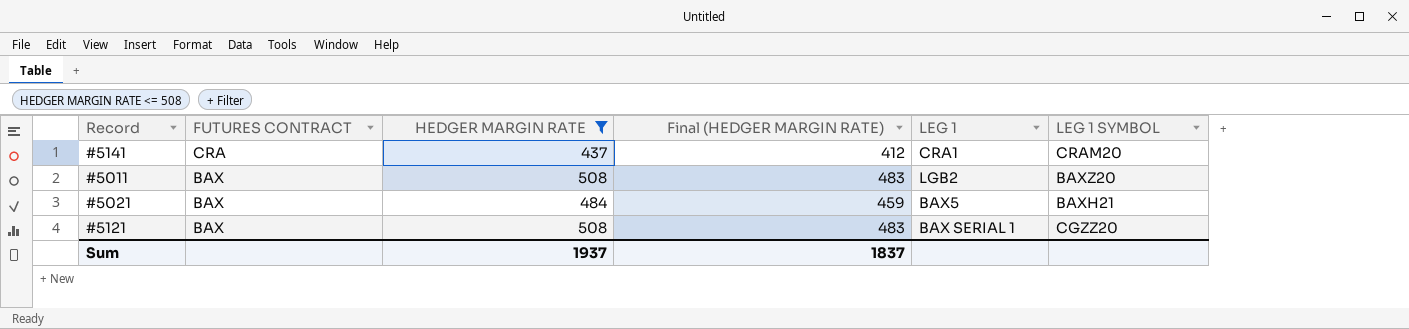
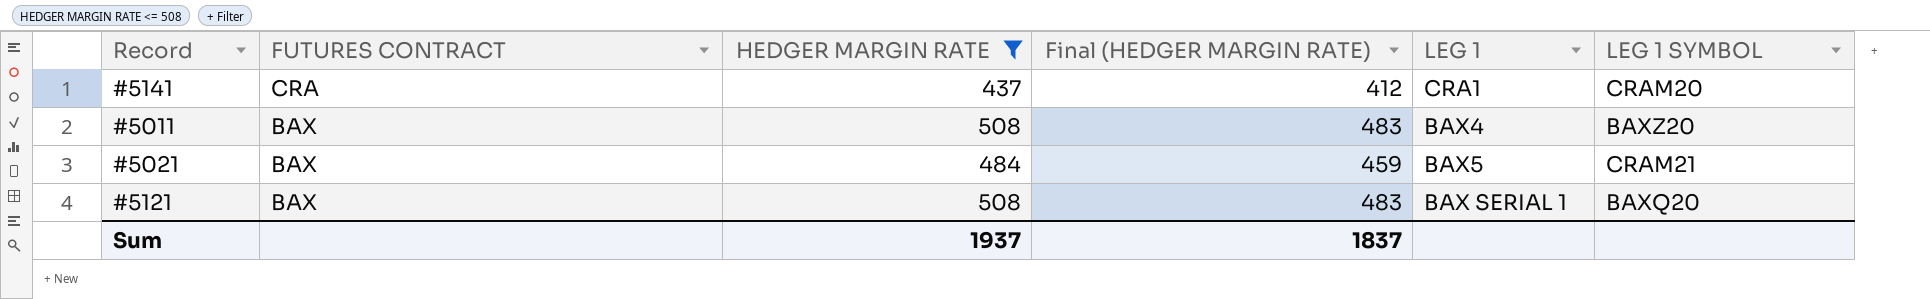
#5011 | LEG 1: LGB2 -> BAX4
#5021 | LEG 1 SYMBOL: BAXH21 -> CRAM21
#5121 | LEG 1 SYMBOL: CGZZ20 -> BAXQ20

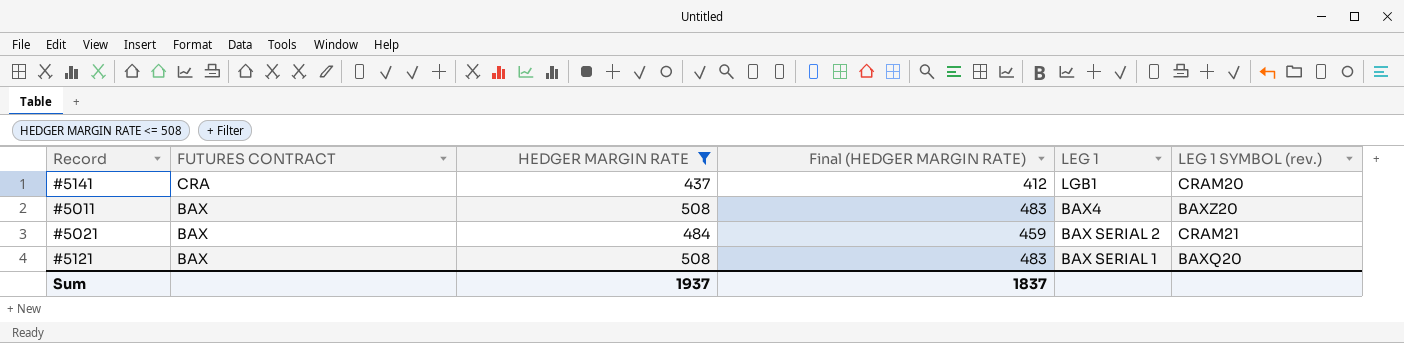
column name: LEG 1 SYMBOL -> LEG 1 SYMBOL (rev.)
#5141 | LEG 1: CRA1 -> LGB1
#5021 | LEG 1: BAX5 -> BAX SERIAL 2

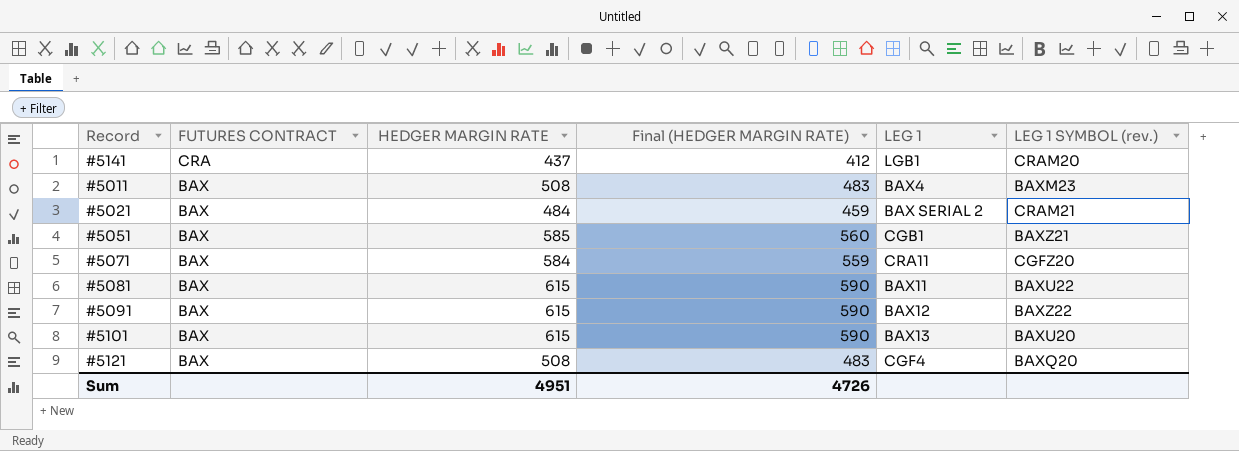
filter: HEDGER MARGIN RATE <= 508 -> none
#5011 | LEG 1 SYMBOL (rev.): BAXZ20 -> BAXM23
#5121 | LEG 1: BAX SERIAL 1 -> CGF4
Sum | HEDGER MARGIN RATE: 1937 -> 4951
Sum | Final (HEDGER MARGIN RATE): 1837 -> 4726

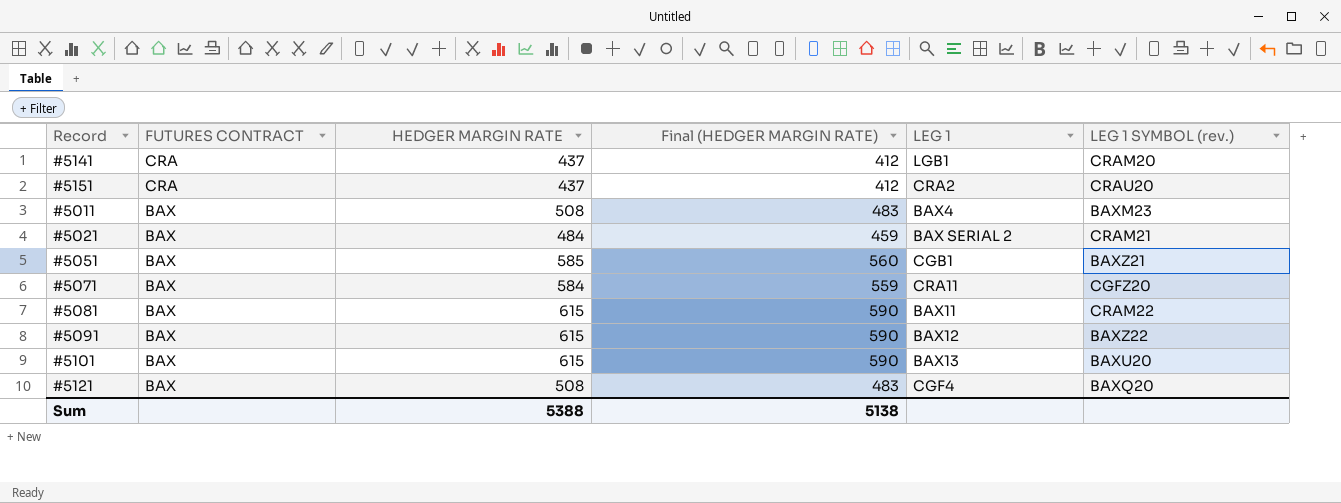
row #5151: none -> CRA | 437 | 412 | CRA2 | CRAU20
#5081 | LEG 1 SYMBOL (rev.): BAXU22 -> CRAM22
Sum | HEDGER MARGIN RATE: 4951 -> 5388
Sum | Final (HEDGER MARGIN RATE): 4726 -> 5138

